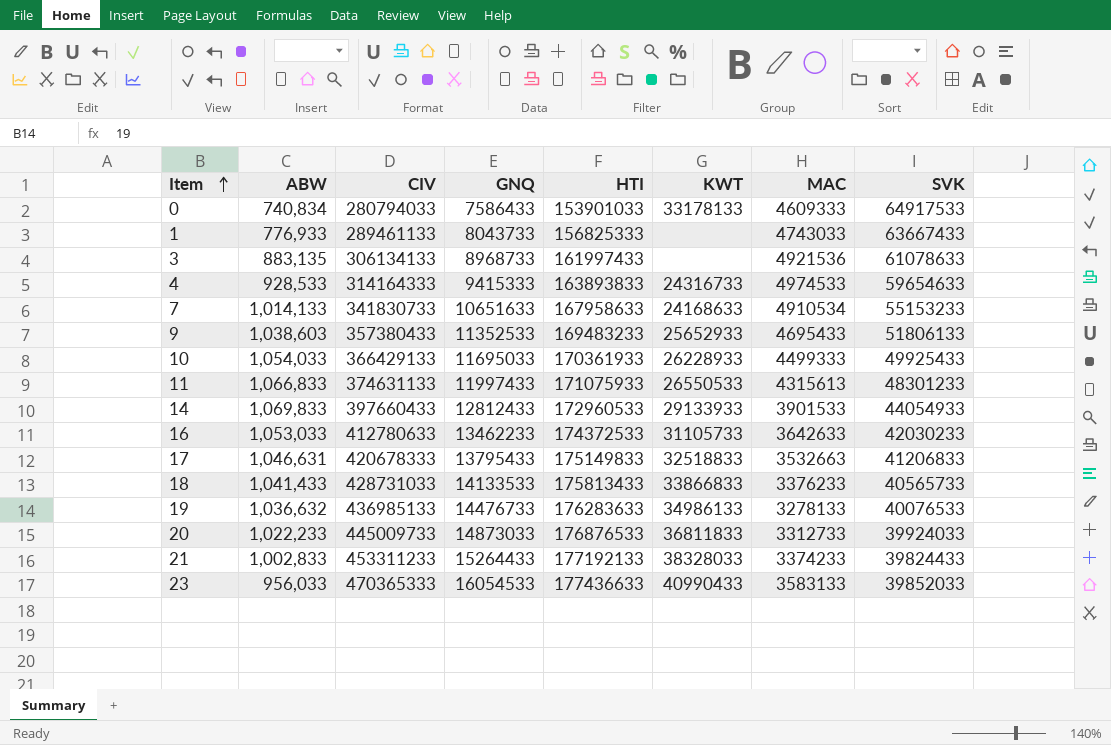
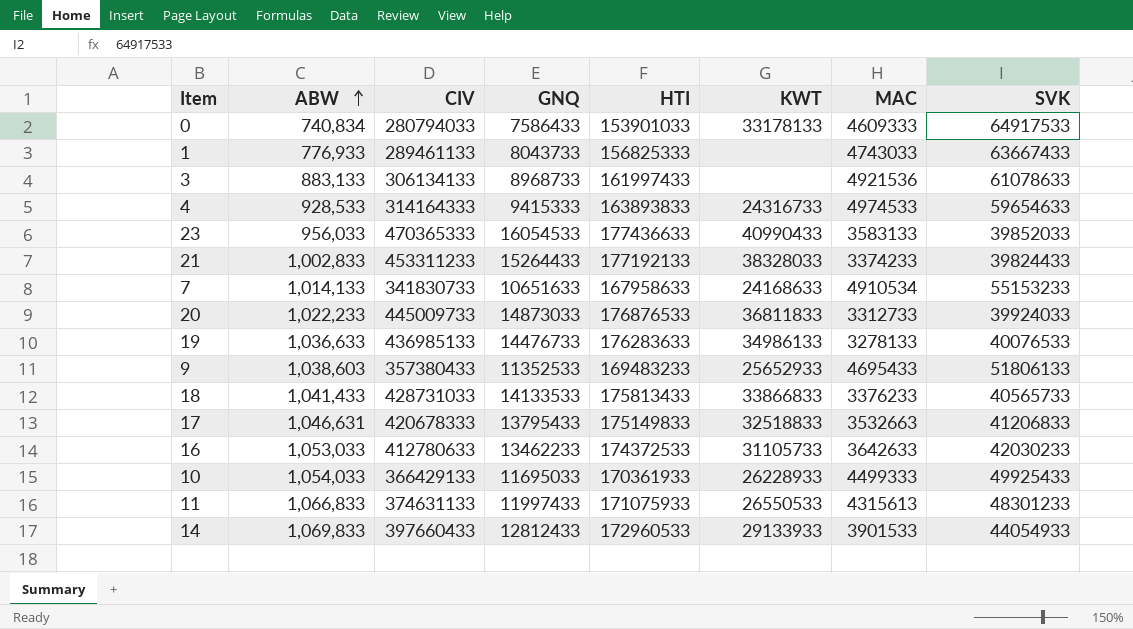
row order: Item ascending -> ABW ascending
3 | ABW: 883,135 -> 883,133
19 | ABW: 1,036,632 -> 1,036,633

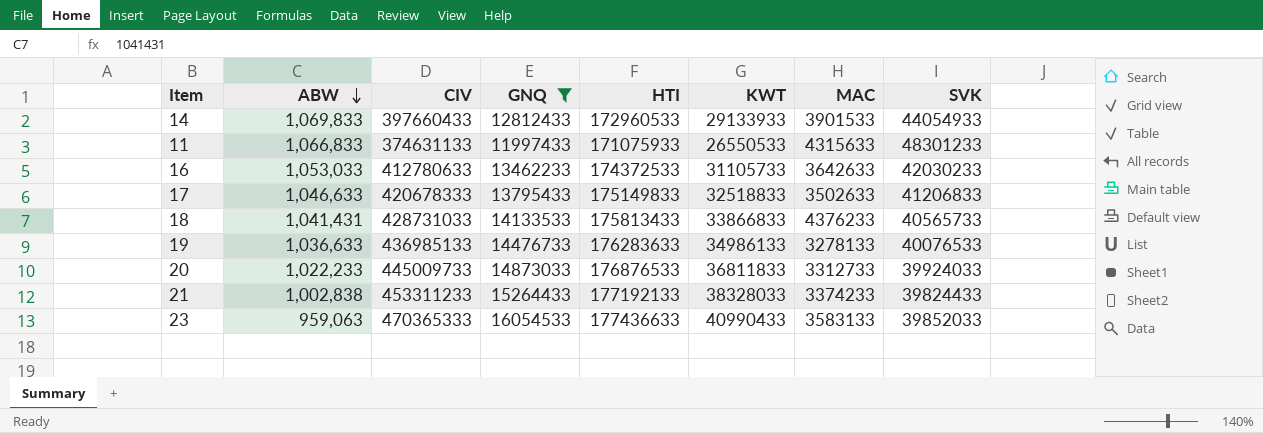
filter: none -> GNQ >= 11997433
row order: ABW ascending -> ABW descending
11 | MAC: 4315613 -> 4315633
17 | ABW: 1,046,631 -> 1,046,633
17 | MAC: 3532663 -> 3502633
18 | ABW: 1,041,433 -> 1,041,431
18 | MAC: 3376233 -> 4376233
21 | ABW: 1,002,833 -> 1,002,838
23 | ABW: 956,033 -> 959,063

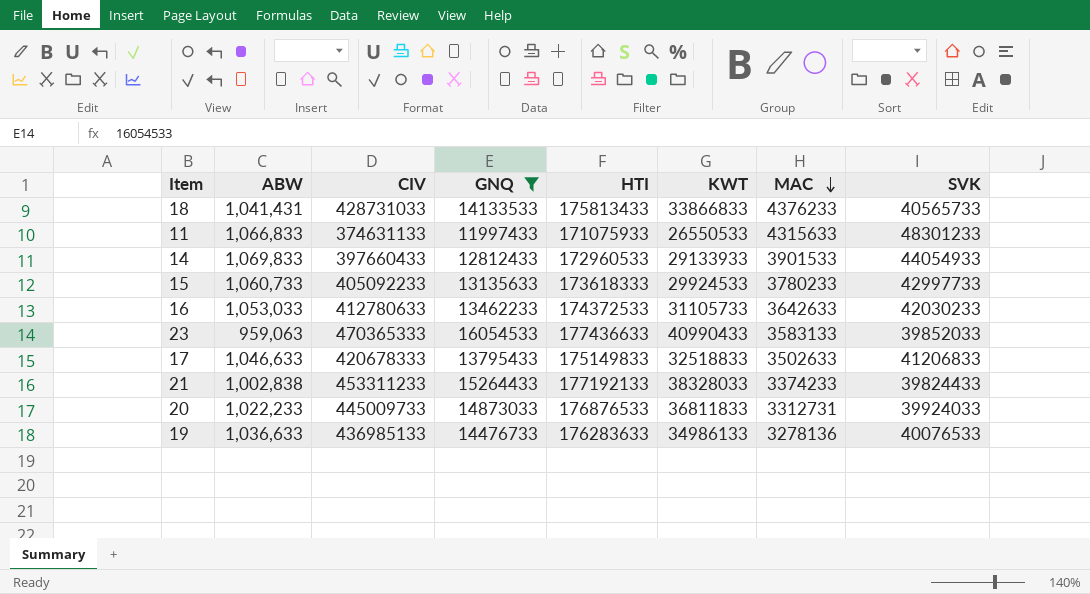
row order: ABW descending -> MAC descending
row 15: none -> 1,060,733 | 405092233 | 13135633 | 173618333 | 29924533 | 3780233 | 42997733
20 | MAC: 3312733 -> 3312731
19 | MAC: 3278133 -> 3278136

